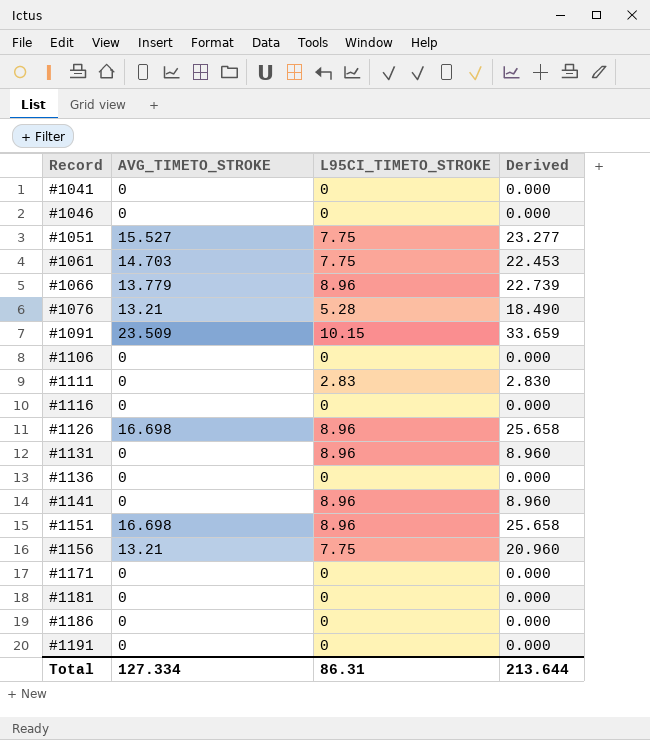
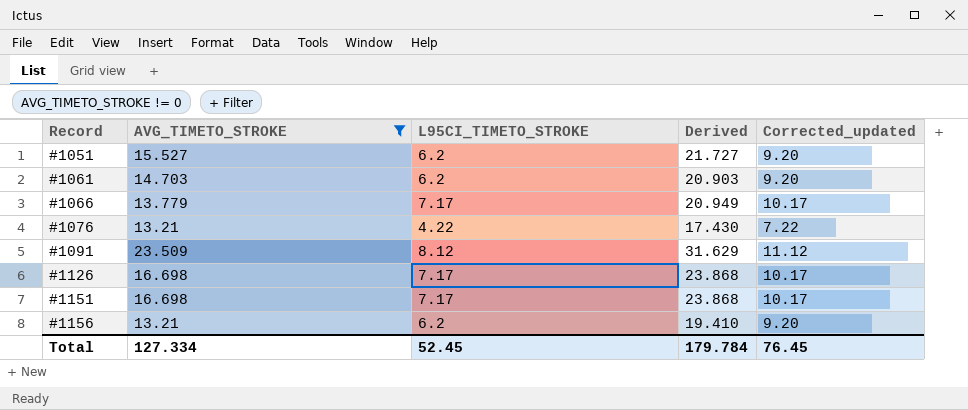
filter: none -> AVG_TIMETO_STROKE != 0
column Corrected_updated | formula: none -> [L95CI_TIMETO_STROKE] + 3
#1051 | L95CI_TIMETO_STROKE: 7.75 -> 6.2
#1051 | Derived: 23.277 -> 21.727
#1061 | L95CI_TIMETO_STROKE: 7.75 -> 6.2
#1061 | Derived: 22.453 -> 20.903
#1066 | L95CI_TIMETO_STROKE: 8.96 -> 7.17
#1066 | Derived: 22.739 -> 20.949
#1076 | L95CI_TIMETO_STROKE: 5.28 -> 4.22
#1076 | Derived: 18.490 -> 17.430
#1091 | L95CI_TIMETO_STROKE: 10.15 -> 8.12
#1091 | Derived: 33.659 -> 31.629
#1126 | L95CI_TIMETO_STROKE: 8.96 -> 7.17
#1126 | Derived: 25.658 -> 23.868
#1151 | L95CI_TIMETO_STROKE: 8.96 -> 7.17
#1151 | Derived: 25.658 -> 23.868
#1156 | L95CI_TIMETO_STROKE: 7.75 -> 6.2
#1156 | Derived: 20.960 -> 19.410
Total | L95CI_TIMETO_STROKE: 86.31 -> 52.45
Total | Derived: 213.644 -> 179.784

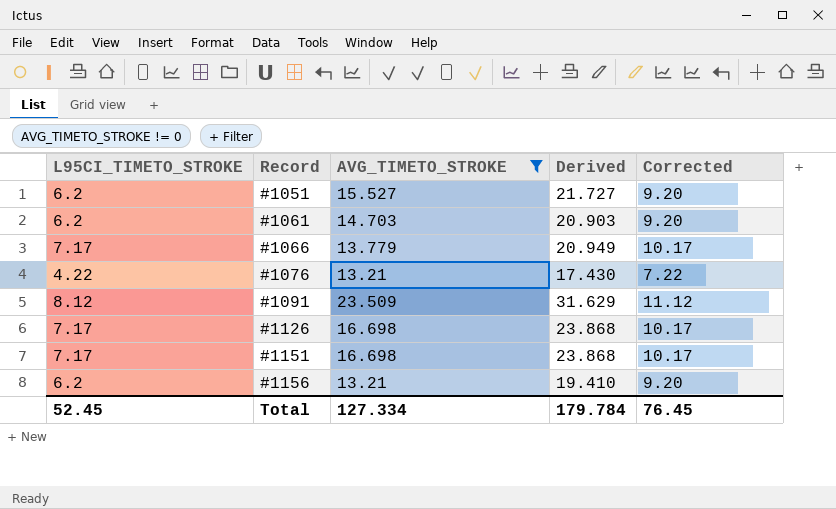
column L95CI_TIMETO_STROKE | position: 3 -> 1
column name: Corrected_updated -> Corrected

